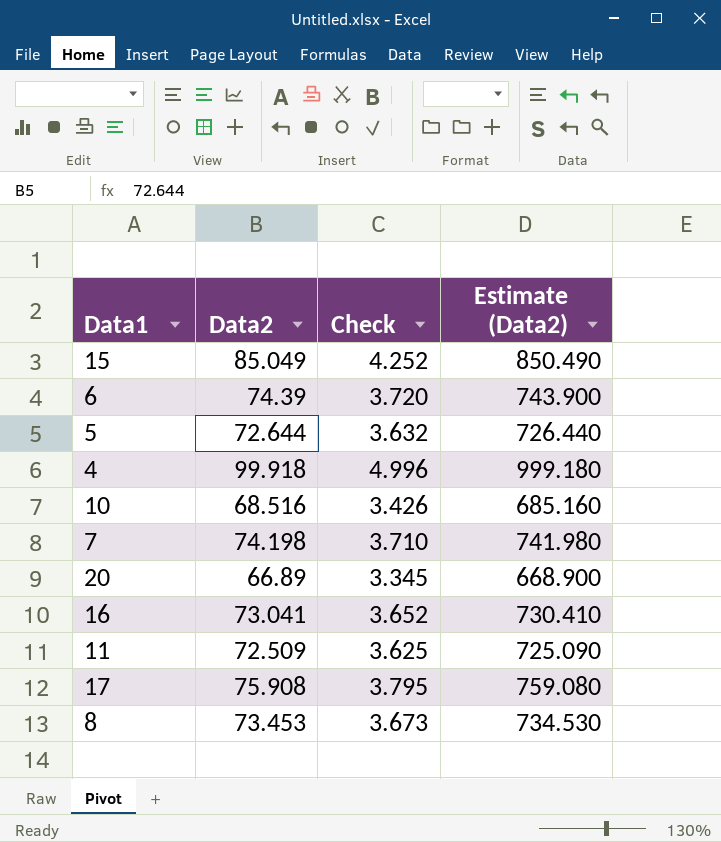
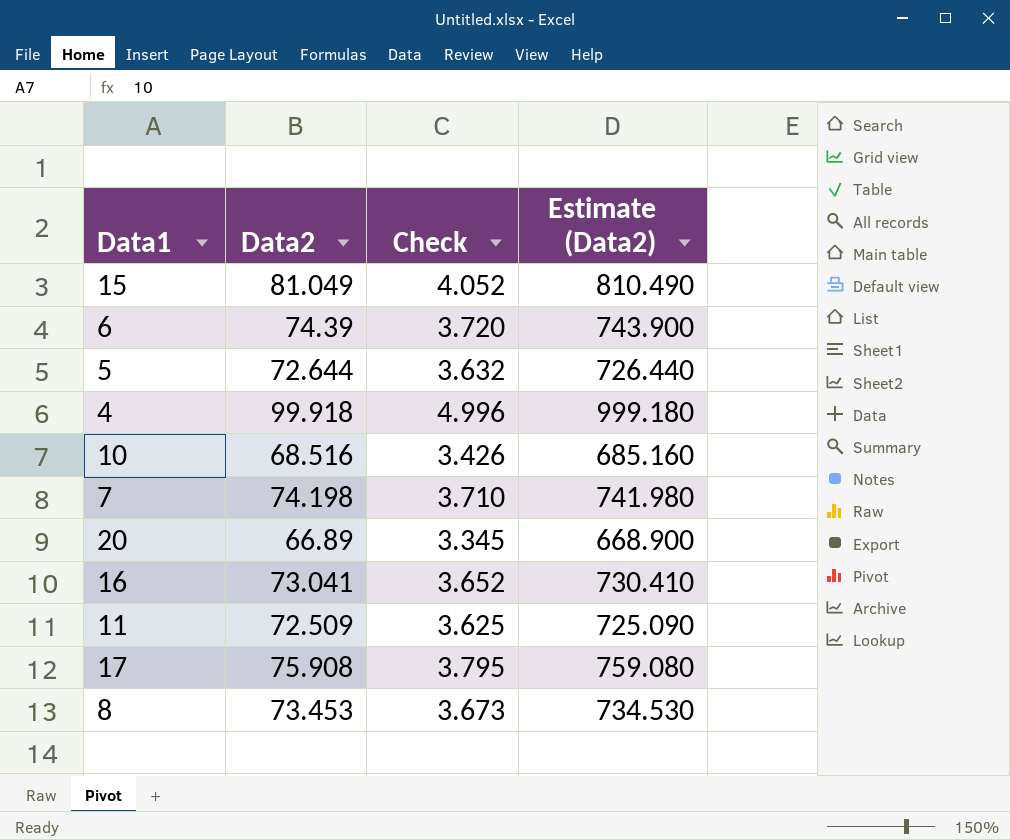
15 | Data2: 85.049 -> 81.049
15 | Check: 4.252 -> 4.052
15 | Estimate (Data2): 850.490 -> 810.490

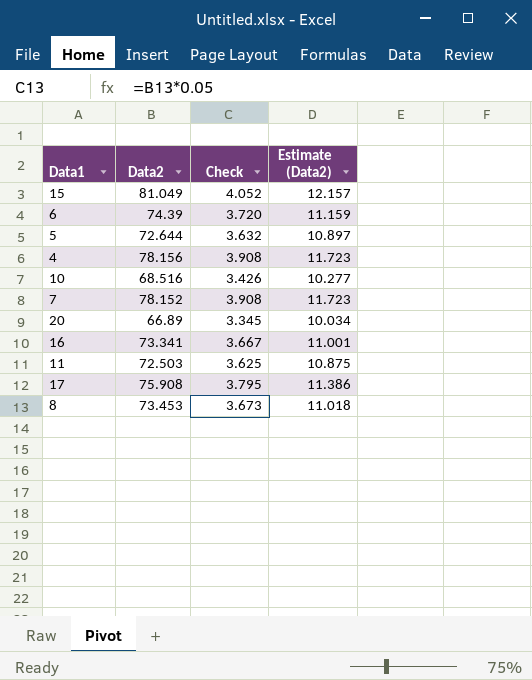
column Estimate (Data2) | formula: [Data2] * 10 -> [Data2] * 0.15
4 | Data2: 99.918 -> 78.156
4 | Check: 4.996 -> 3.908
7 | Data2: 74.198 -> 78.152
7 | Check: 3.710 -> 3.908
16 | Data2: 73.041 -> 73.341
16 | Check: 3.652 -> 3.667
11 | Data2: 72.509 -> 72.503

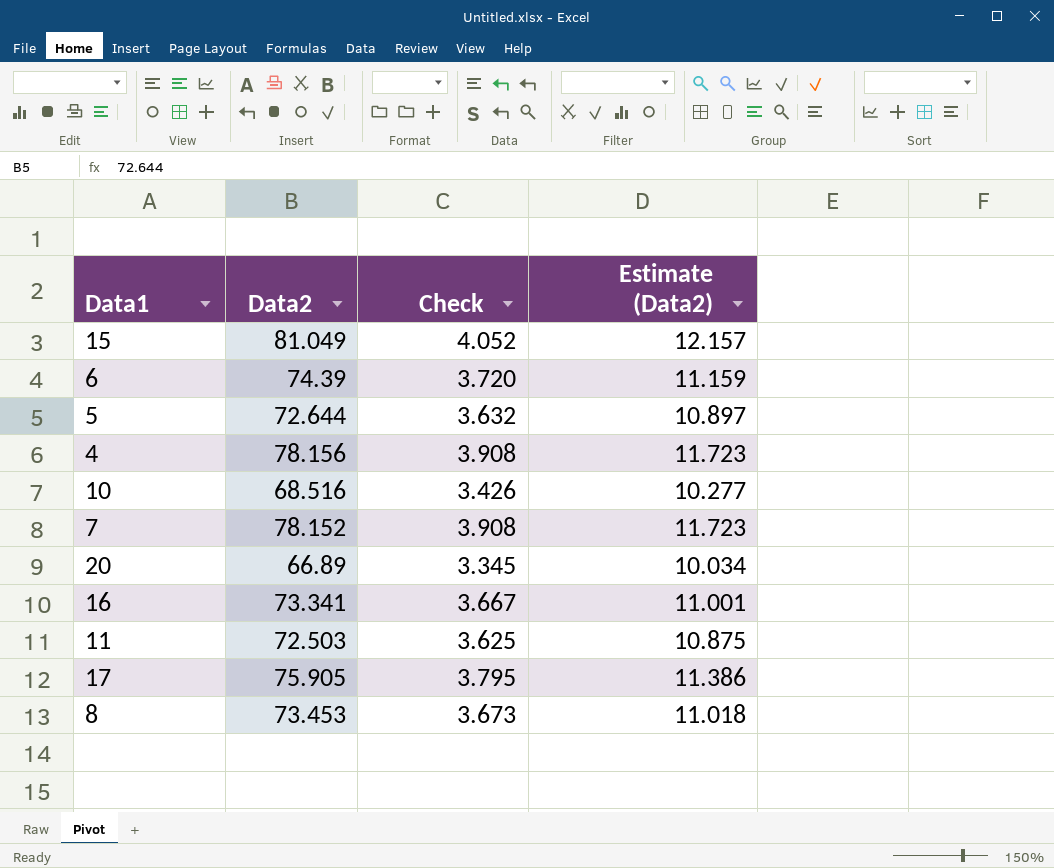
17 | Data2: 75.908 -> 75.905

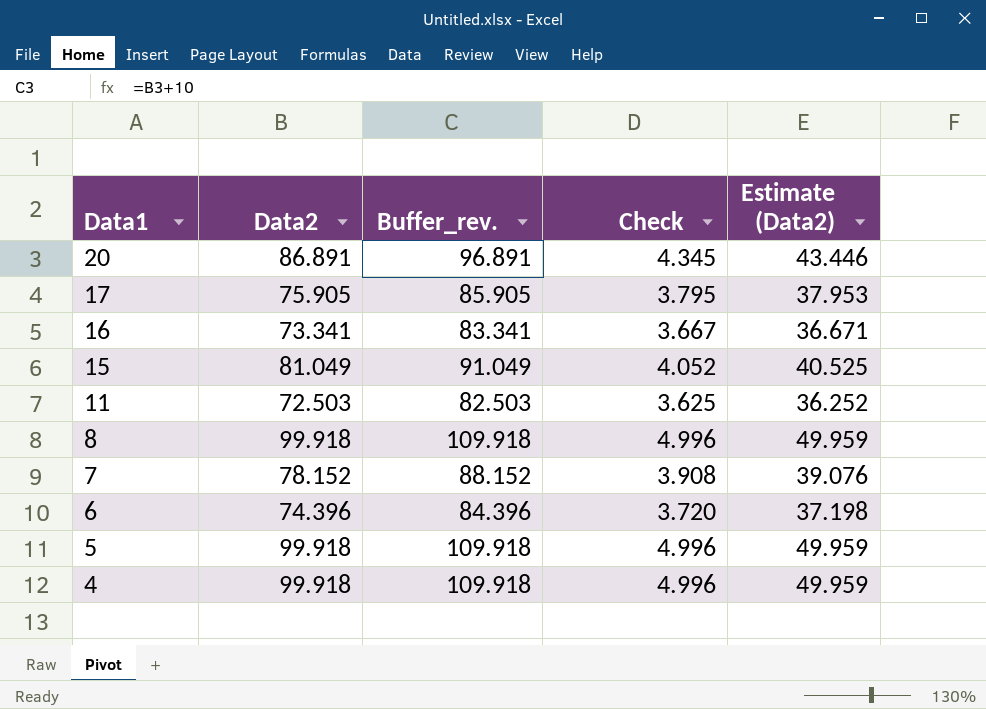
row order: none -> Data1 descending
column Buffer_rev. | formula: none -> [Data2] + 10
column Estimate (Data2) | formula: [Data2] * 0.15 -> [Data2] * 0.5
row 10: 68.516 | 3.426 | 10.277 -> none
20 | Data2: 66.89 -> 86.891
20 | Check: 3.345 -> 4.345
8 | Data2: 73.453 -> 99.918
8 | Check: 3.673 -> 4.996
6 | Data2: 74.39 -> 74.396
5 | Data2: 72.644 -> 99.918
5 | Check: 3.632 -> 4.996
4 | Data2: 78.156 -> 99.918
4 | Check: 3.908 -> 4.996

